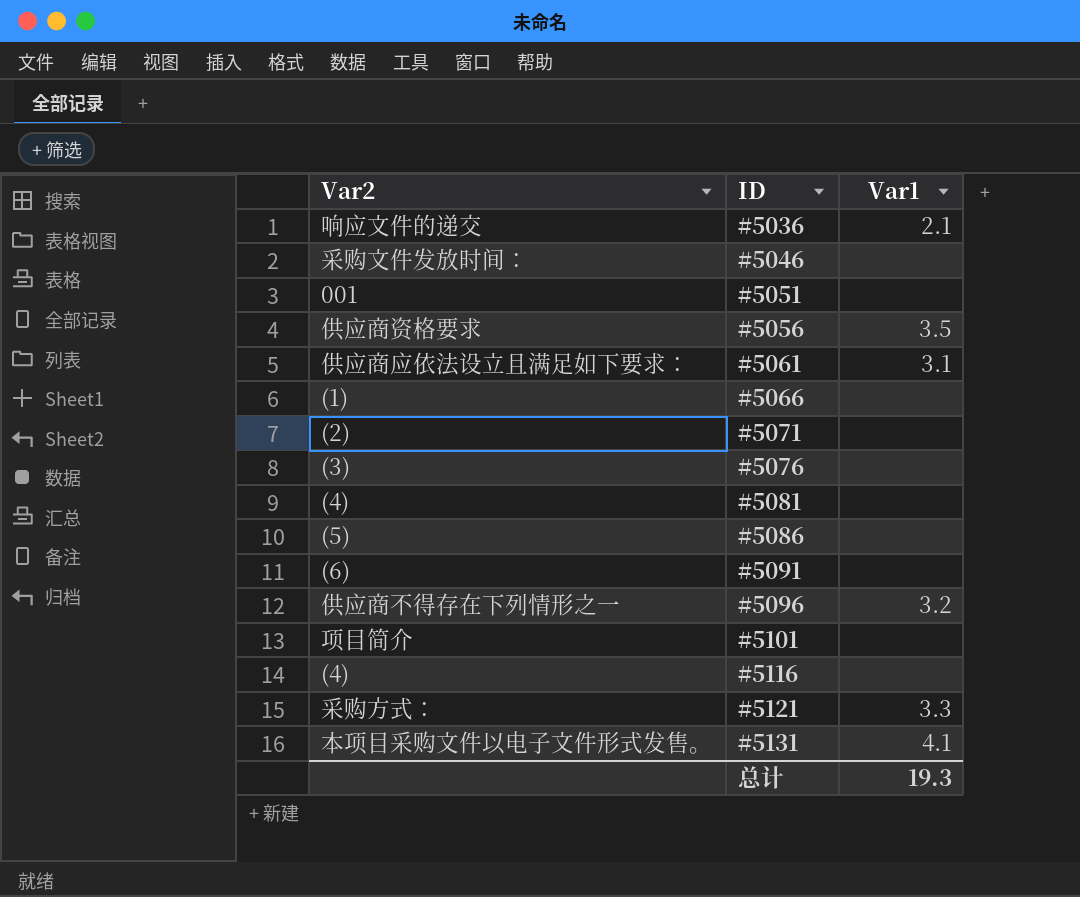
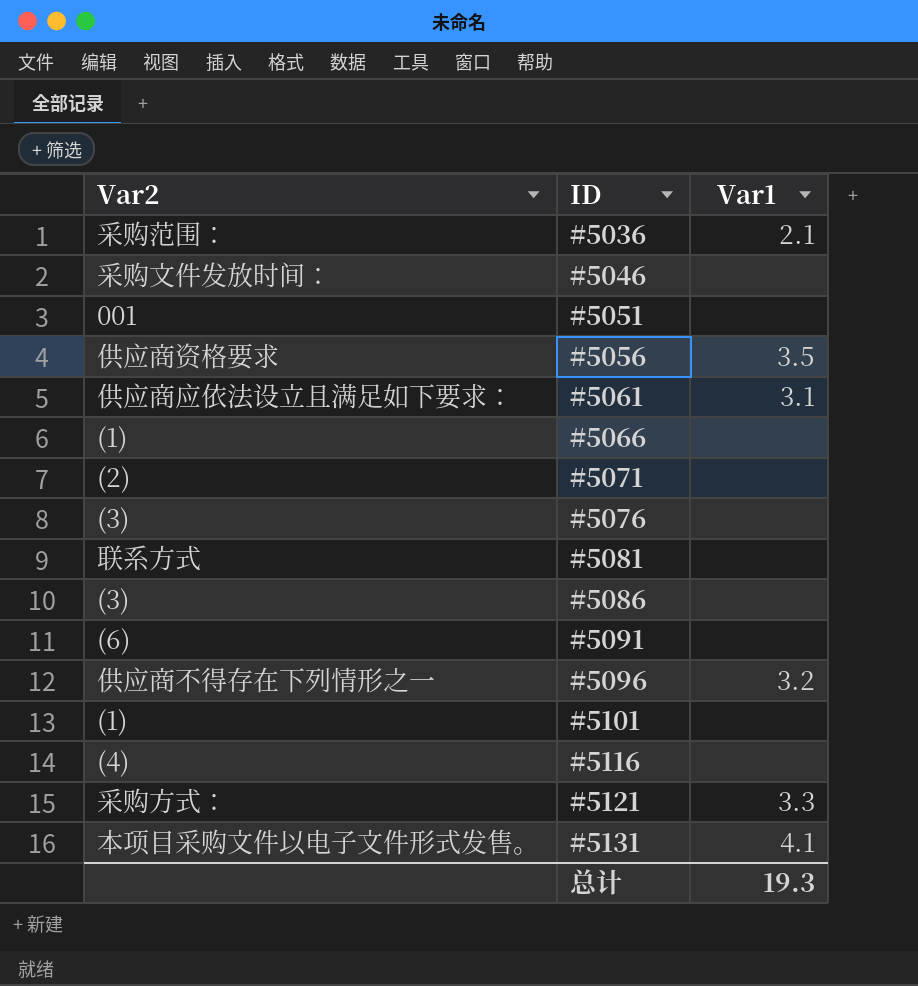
#5036 | Var2: 响应文件的递交 -> 采购范围：
#5081 | Var2: (4) -> 联系方式
#5086 | Var2: (5) -> (3)
#5101 | Var2: 项目简介 -> (1)

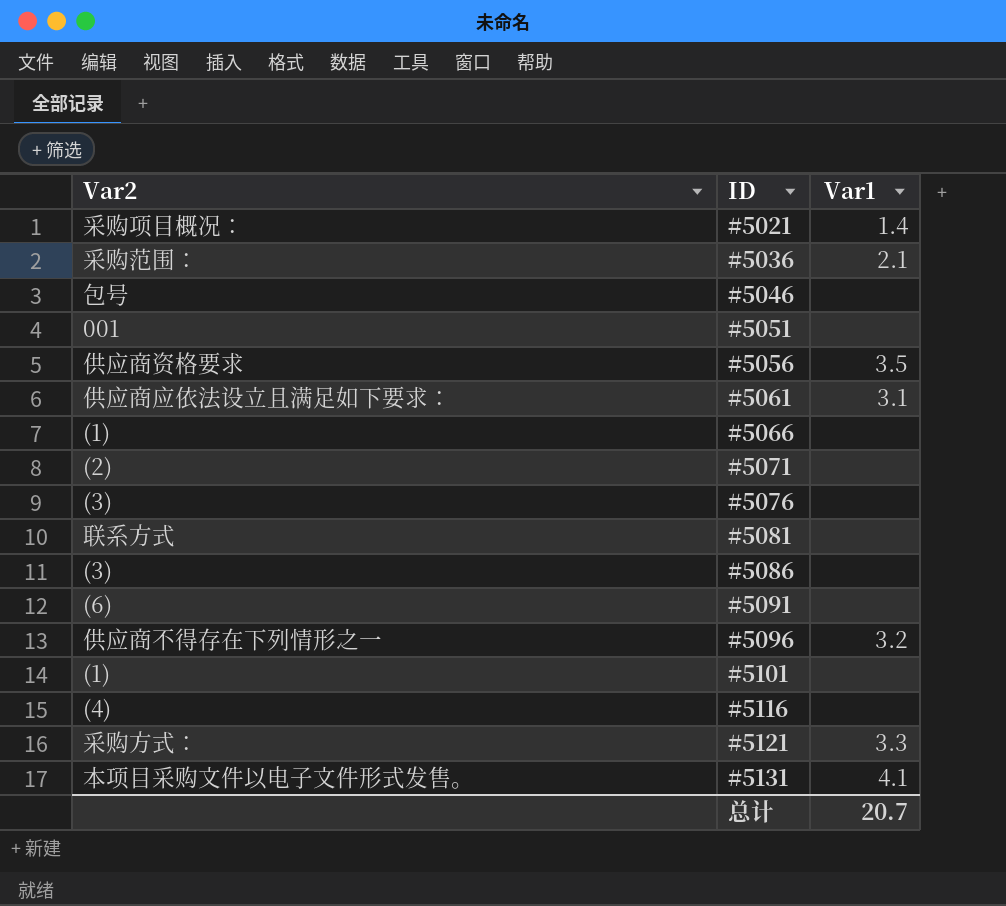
row #5021: none -> 采购项目概况： | 1.4
#5046 | Var2: 采购文件发放时间： -> 包号
总计 | Var1: 19.3 -> 20.7

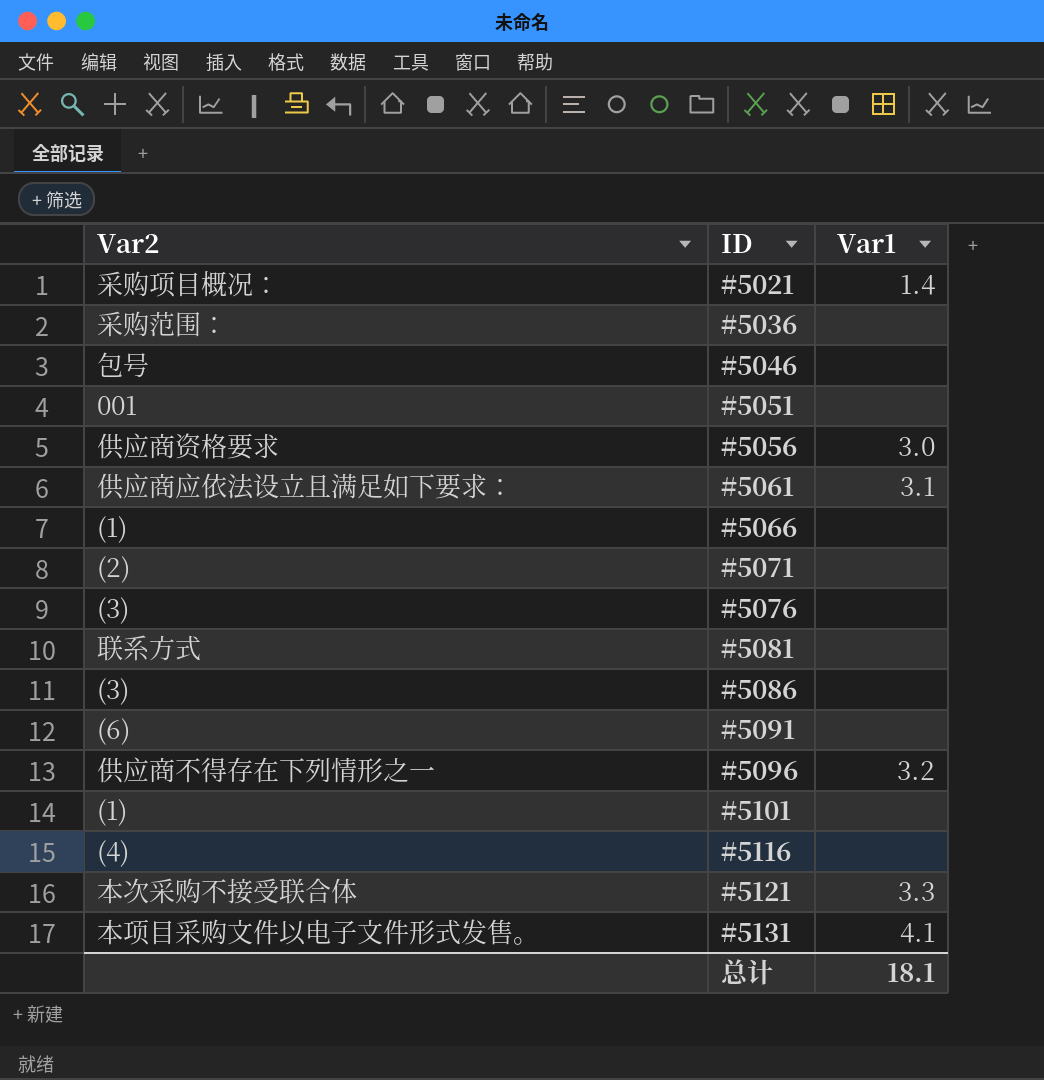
#5036 | Var1: 2.1 -> none
#5056 | Var1: 3.5 -> 3.0
#5121 | Var2: 采购方式： -> 本次采购不接受联合体
总计 | Var1: 20.7 -> 18.1

